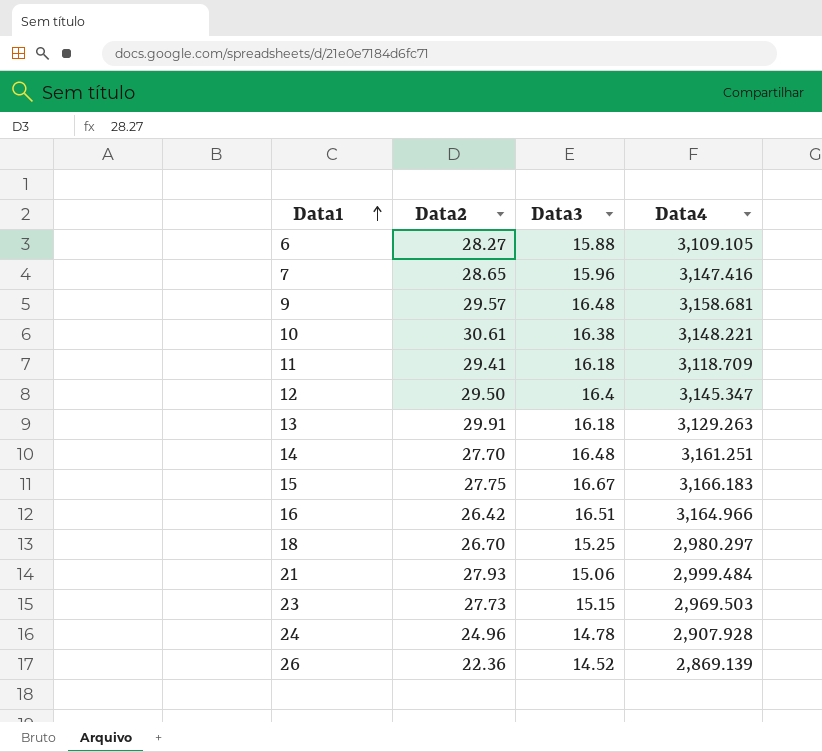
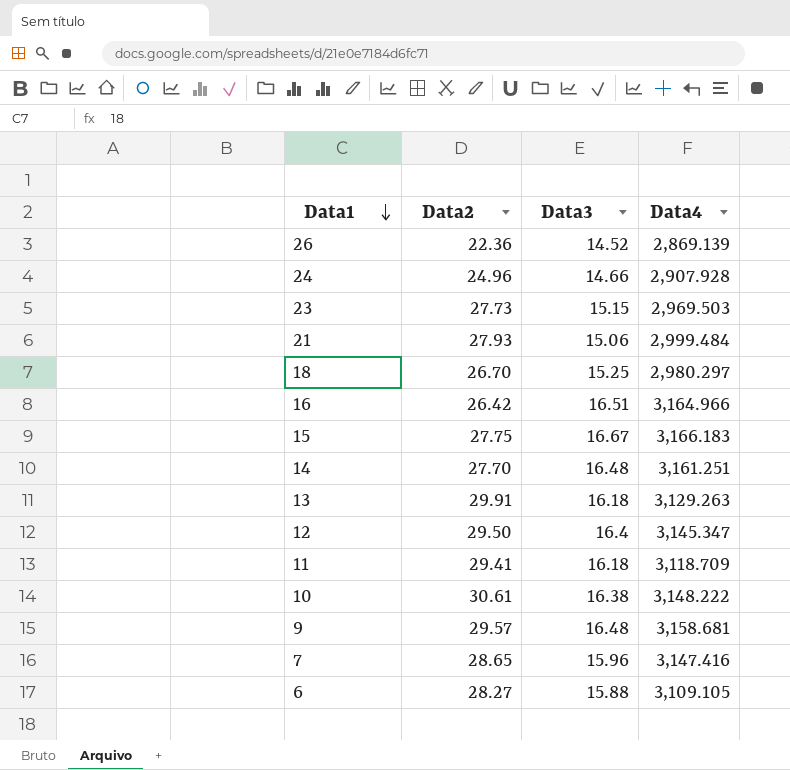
row order: Data1 ascending -> Data1 descending
24 | Data3: 14.78 -> 14.66
10 | Data4: 3,148.221 -> 3,148.222

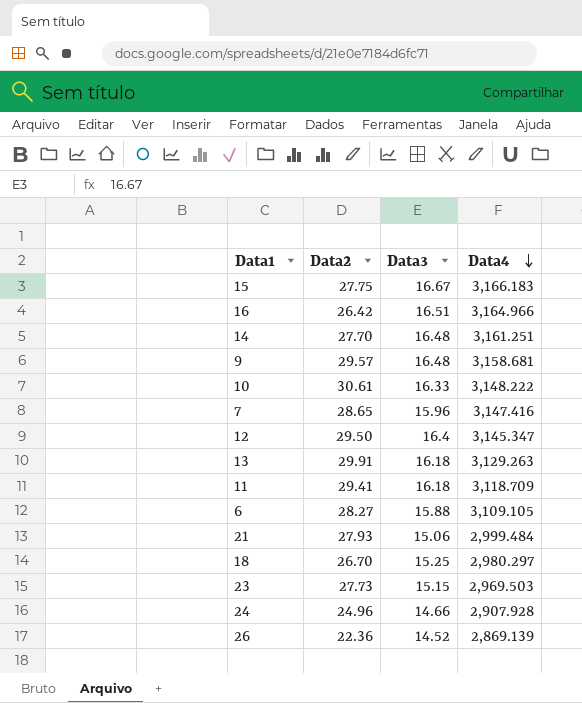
row order: Data1 descending -> Data4 descending
10 | Data3: 16.38 -> 16.33

